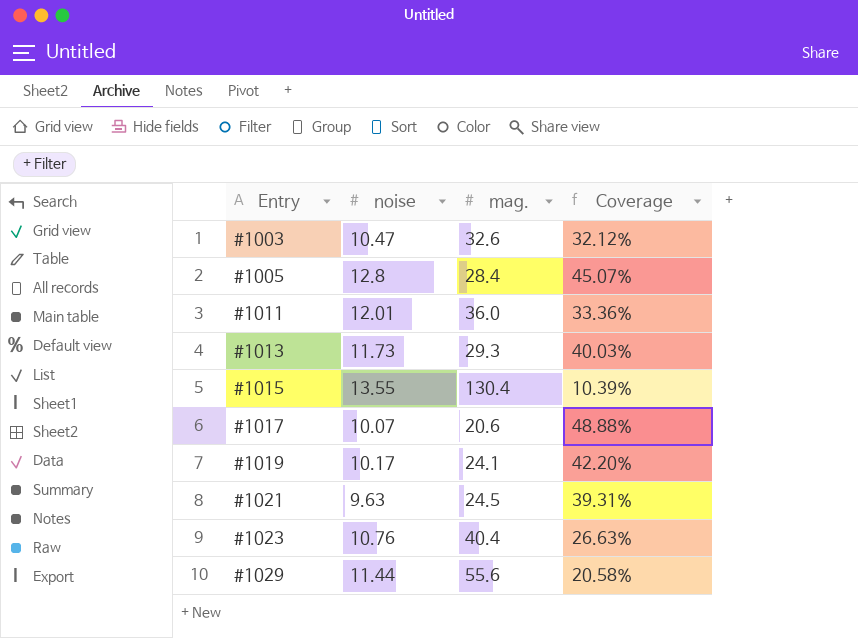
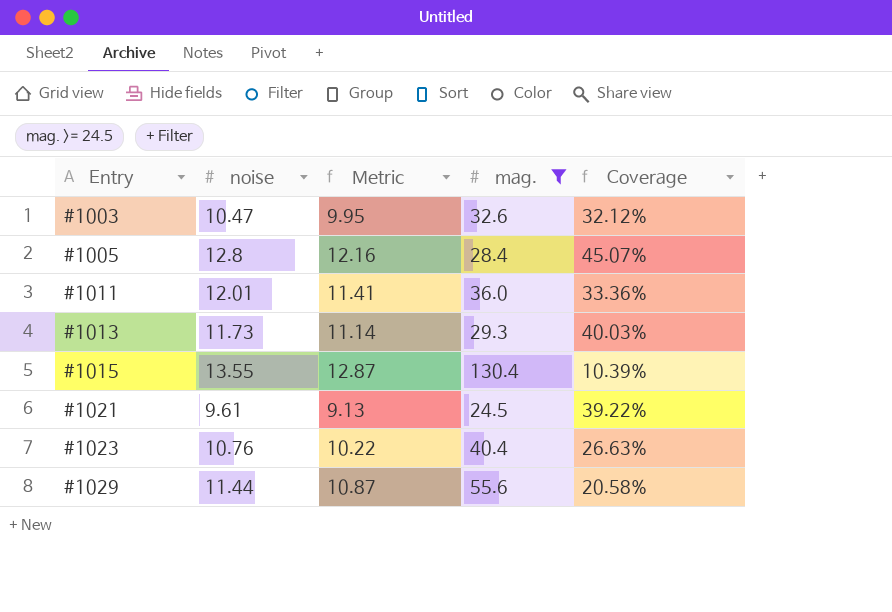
filter: none -> mag. >= 24.5
column Metric | formula: none -> [noise] * 0.95
#1021 | noise: 9.63 -> 9.61
#1021 | Coverage: 39.31% -> 39.22%

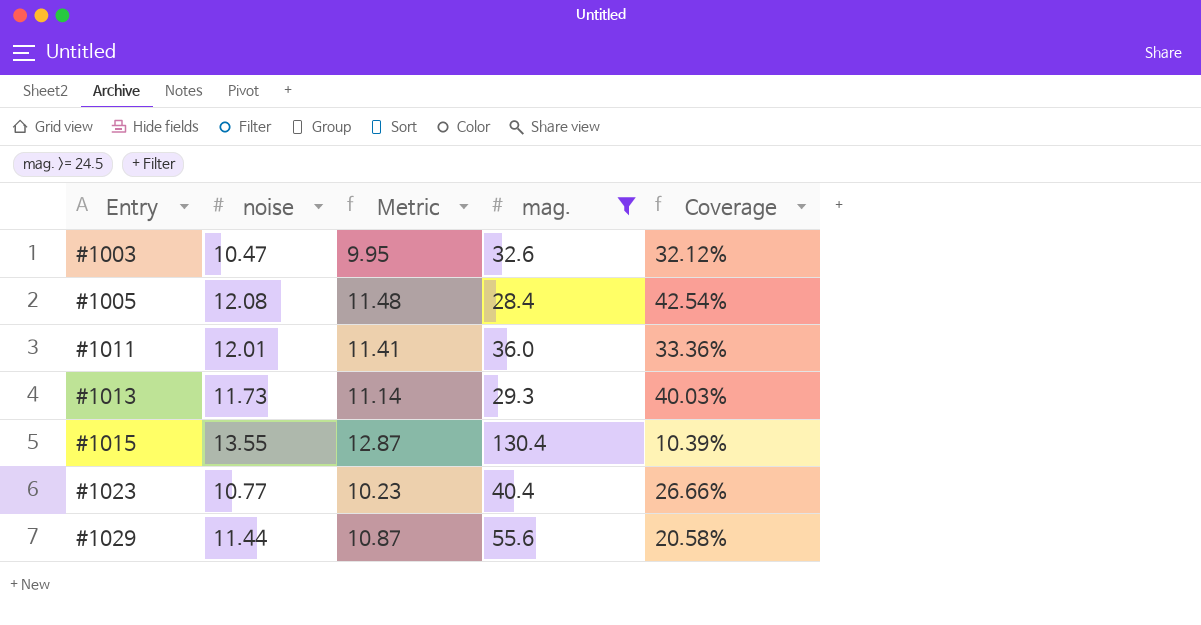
row #1021: 9.61 | 9.13 | 24.5 | 39.22% -> none
#1005 | noise: 12.8 -> 12.08
#1005 | Metric: 12.16 -> 11.48
#1005 | Coverage: 45.07% -> 42.54%
#1023 | noise: 10.76 -> 10.77
#1023 | Metric: 10.22 -> 10.23
#1023 | Coverage: 26.63% -> 26.66%

